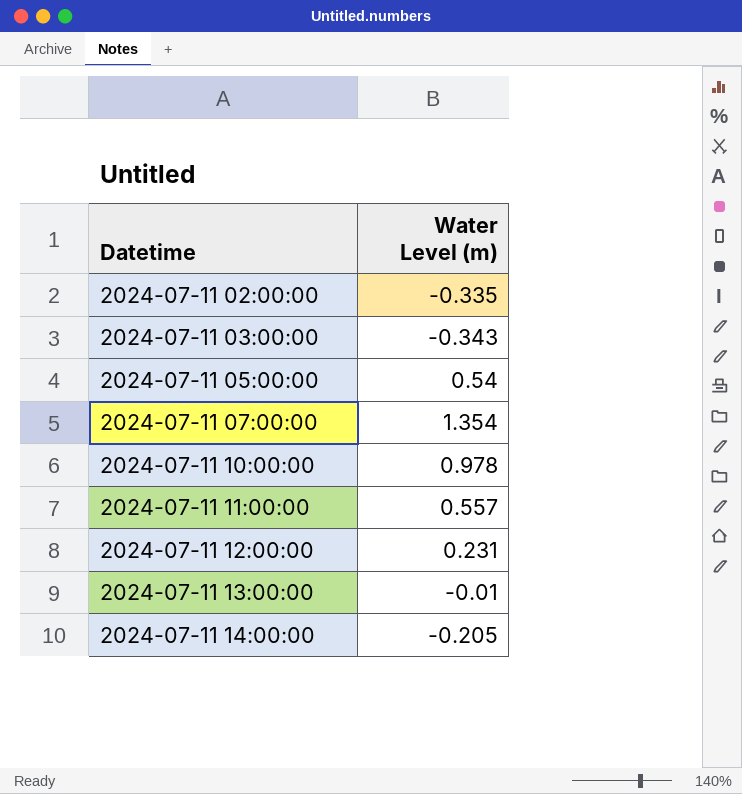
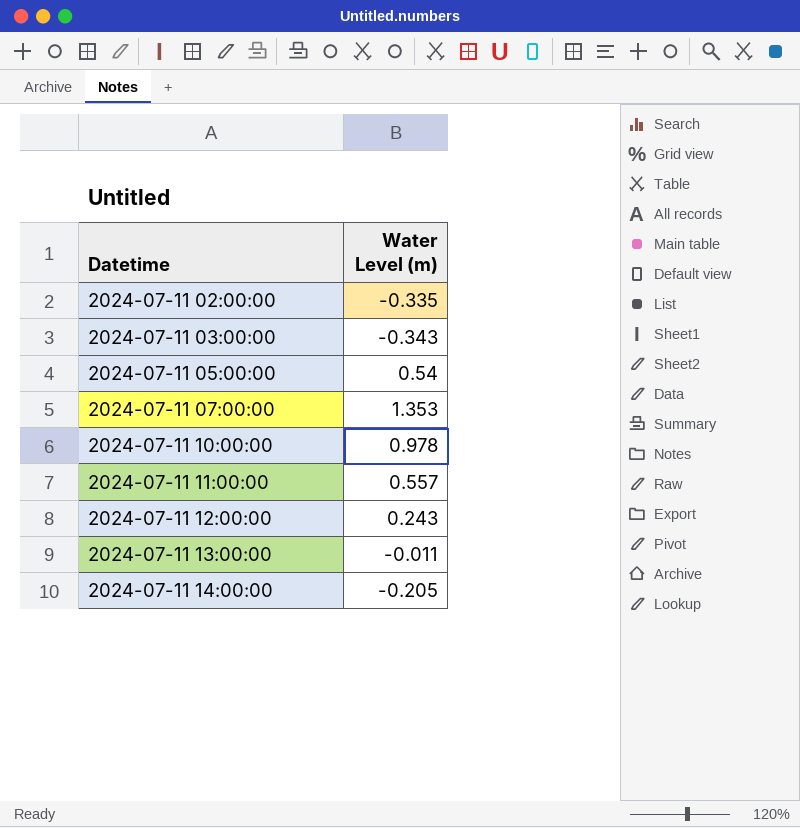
2024-07-11 07:00:00 | Water Level (m): 1.354 -> 1.353
2024-07-11 12:00:00 | Water Level (m): 0.231 -> 0.243
2024-07-11 13:00:00 | Water Level (m): -0.01 -> -0.011

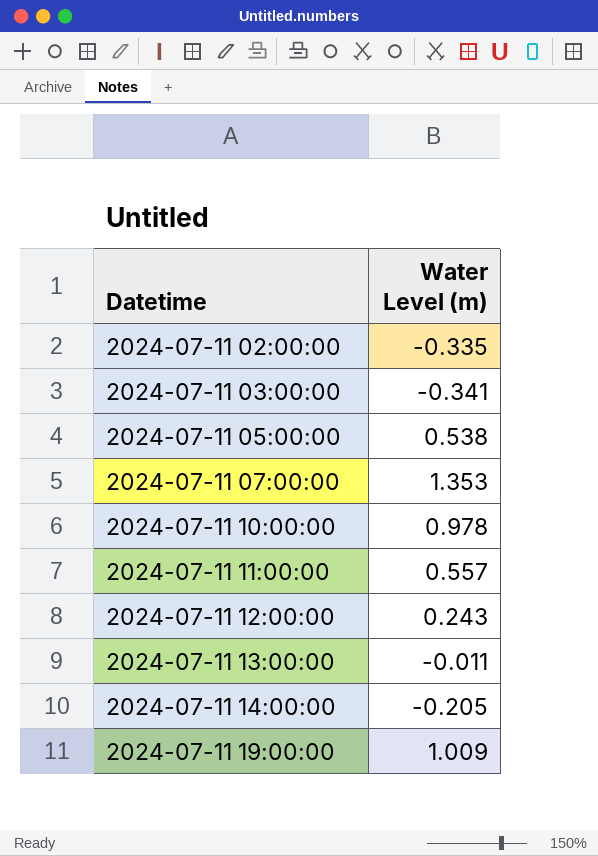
2024-07-11 03:00:00 | Water Level (m): -0.343 -> -0.341
2024-07-11 05:00:00 | Water Level (m): 0.54 -> 0.538
row 2024-07-11 19:00:00: none -> 1.009

